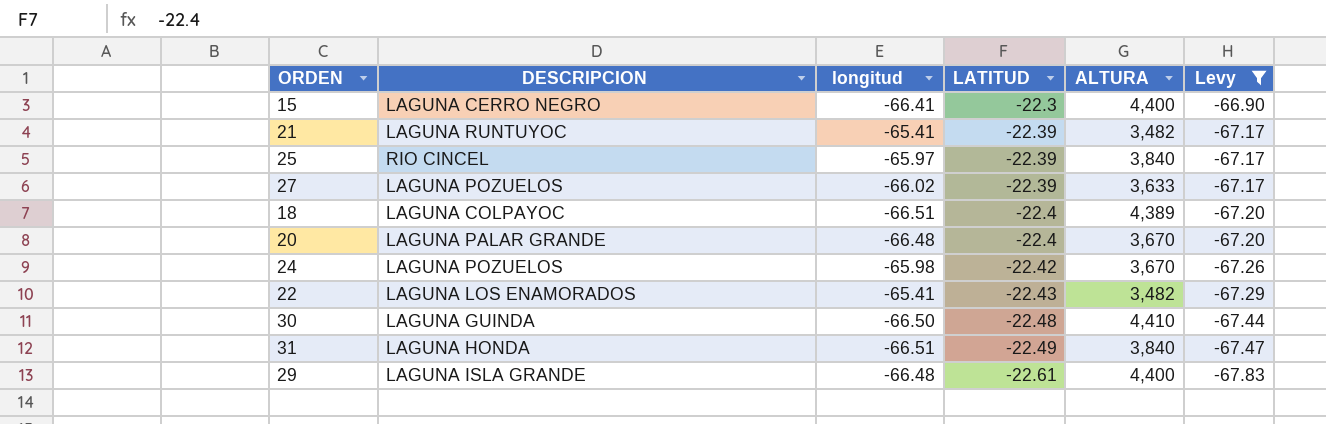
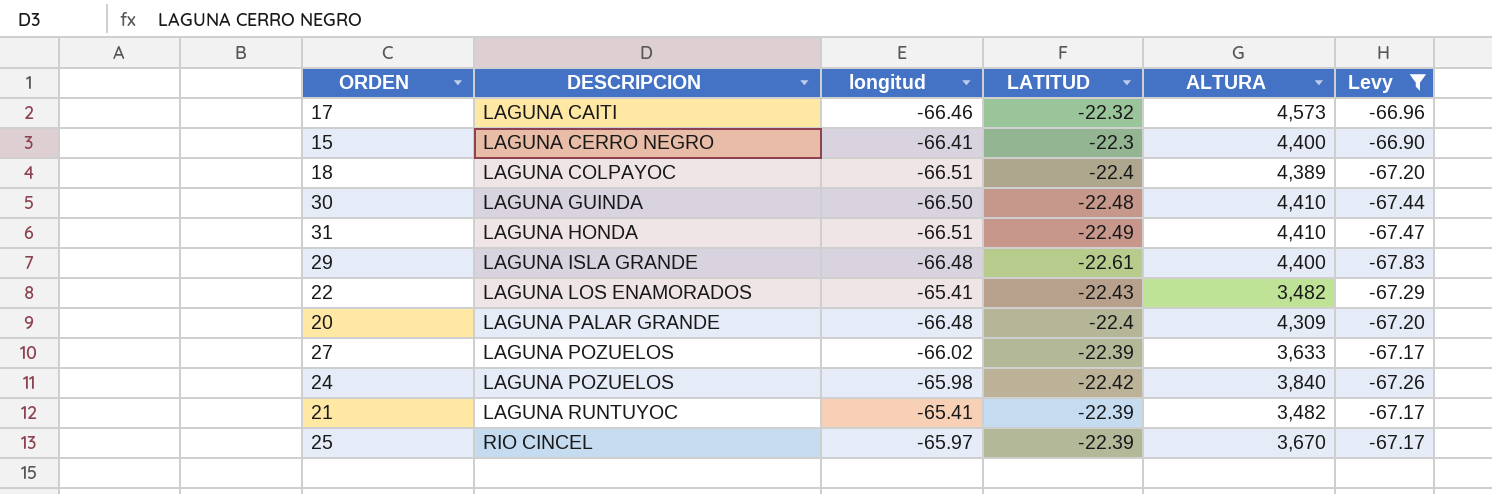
row order: LATITUD descending -> DESCRIPCION ascending
row 17: none -> LAGUNA CAITI | -66.46 | -22.32 | 4,573 | -66.96
31 | ALTURA: 3,840 -> 4,410
20 | ALTURA: 3,670 -> 4,309
24 | ALTURA: 3,670 -> 3,840
25 | ALTURA: 3,840 -> 3,670

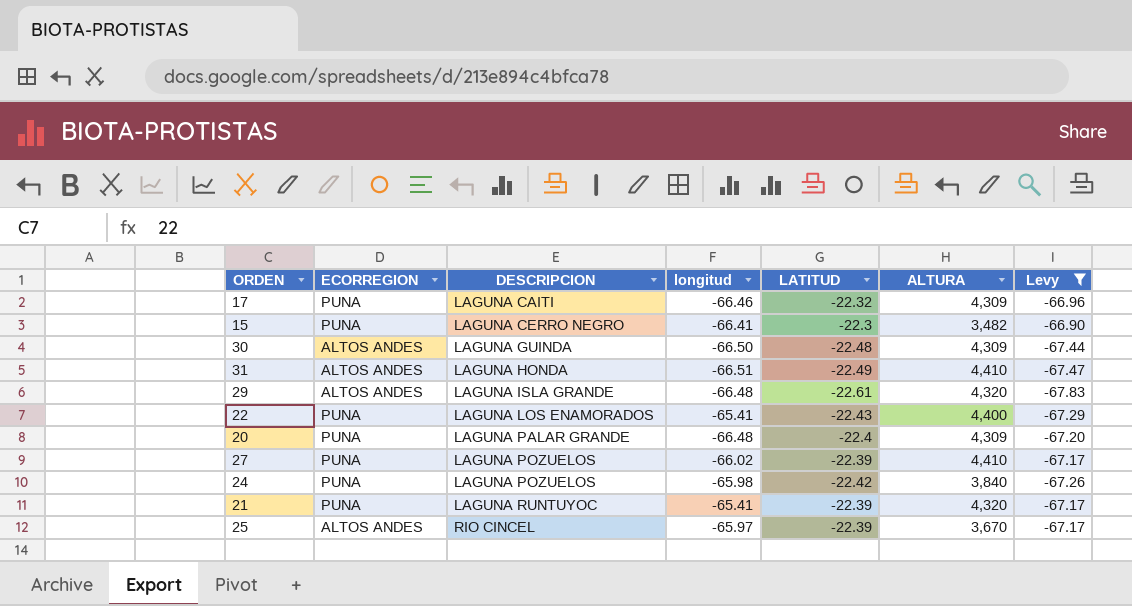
column ECORREGION | position: none -> 2
row 18: LAGUNA COLPAYOC | -66.51 | -22.4 | 4,389 | -67.20 -> none
17 | ALTURA: 4,573 -> 4,309
15 | ALTURA: 4,400 -> 3,482
30 | ALTURA: 4,410 -> 4,309
29 | ALTURA: 4,400 -> 4,320
22 | ALTURA: 3,482 -> 4,400
27 | ALTURA: 3,633 -> 4,410
21 | ALTURA: 3,482 -> 4,320

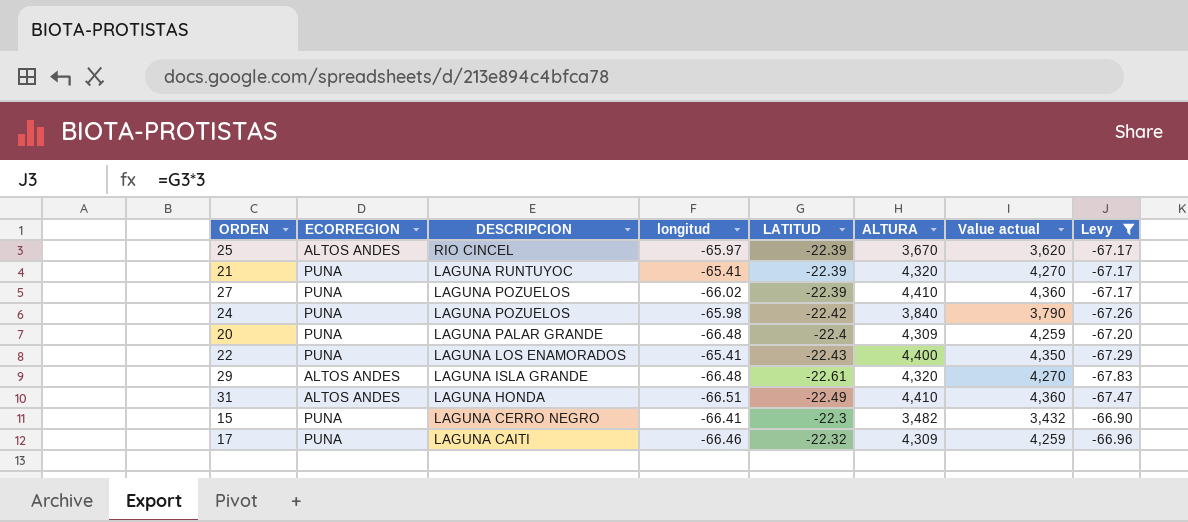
row order: DESCRIPCION ascending -> DESCRIPCION descending
column Value actual | formula: none -> [ALTURA] - 50
row 30: ALTOS ANDES | LAGUNA GUINDA | -66.50 | -22.48 | 4,309 | -67.44 -> none

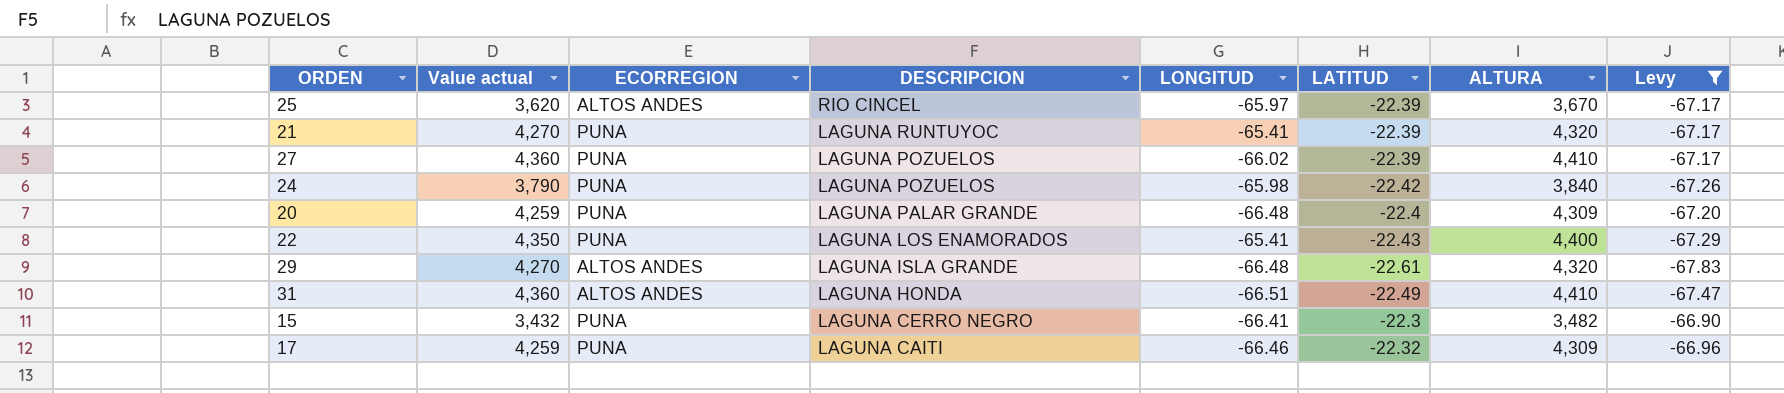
column Value actual | position: 7 -> 2
column name: longitud -> LONGITUD

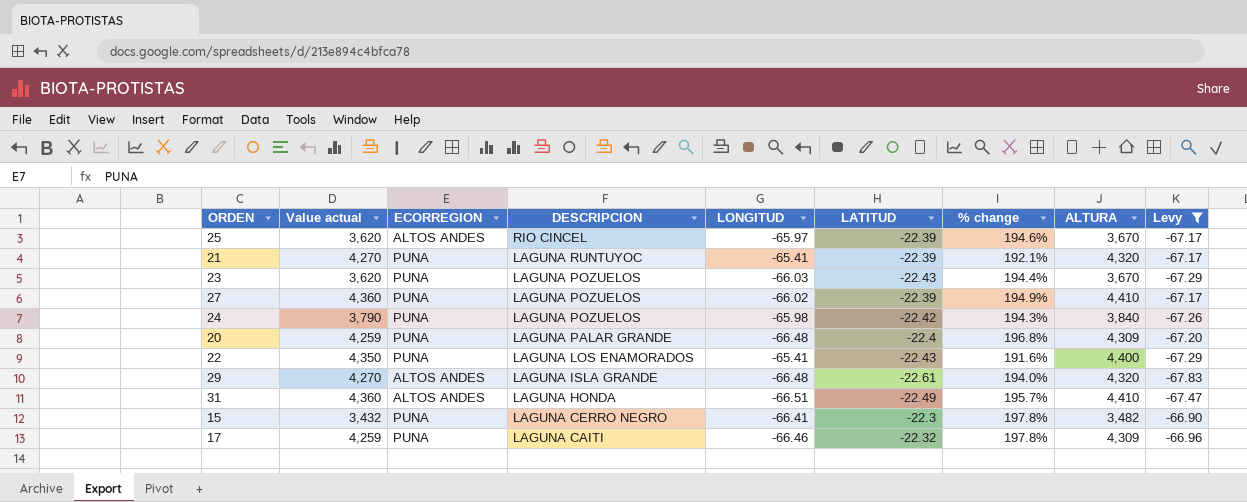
column % change | formula: none -> ([LONGITUD] - [LATITUD]) / [LATITUD]
row 23: none -> 3,620 | PUNA | LAGUNA POZUELOS | -66.03 | -22.43 | 194.4% | 3,670 | -67.29

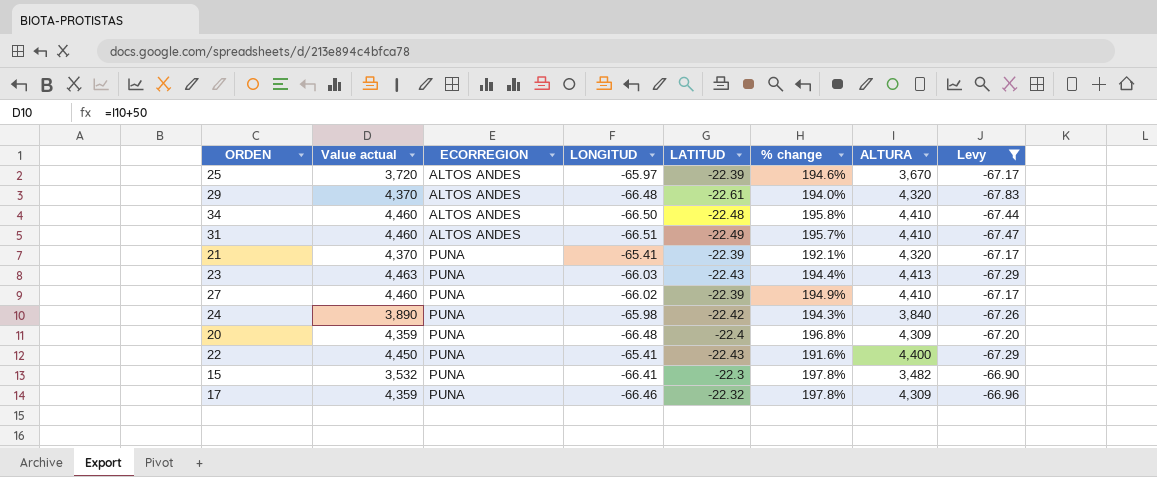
row order: DESCRIPCION descending -> ECORREGION ascending
column DESCRIPCION | position: 4 -> none
column Value actual | formula: [ALTURA] - 50 -> [ALTURA] + 50
row 34: none -> 4,460 | ALTOS ANDES | -66.50 | -22.48 | 195.8% | 4,410 | -67.44
23 | ALTURA: 3,670 -> 4,413

